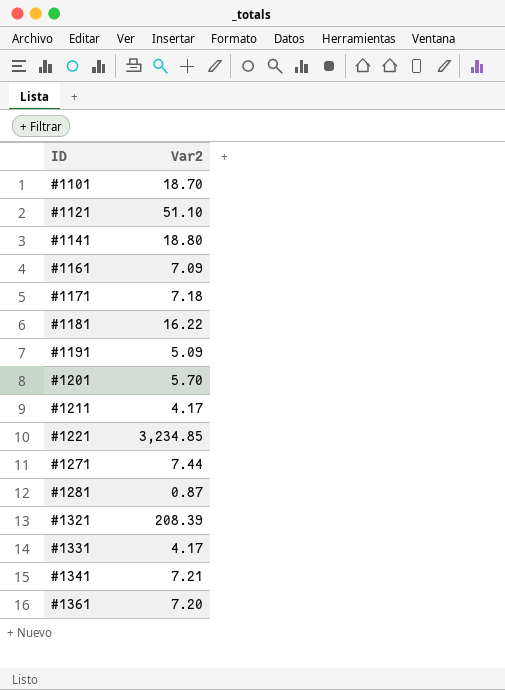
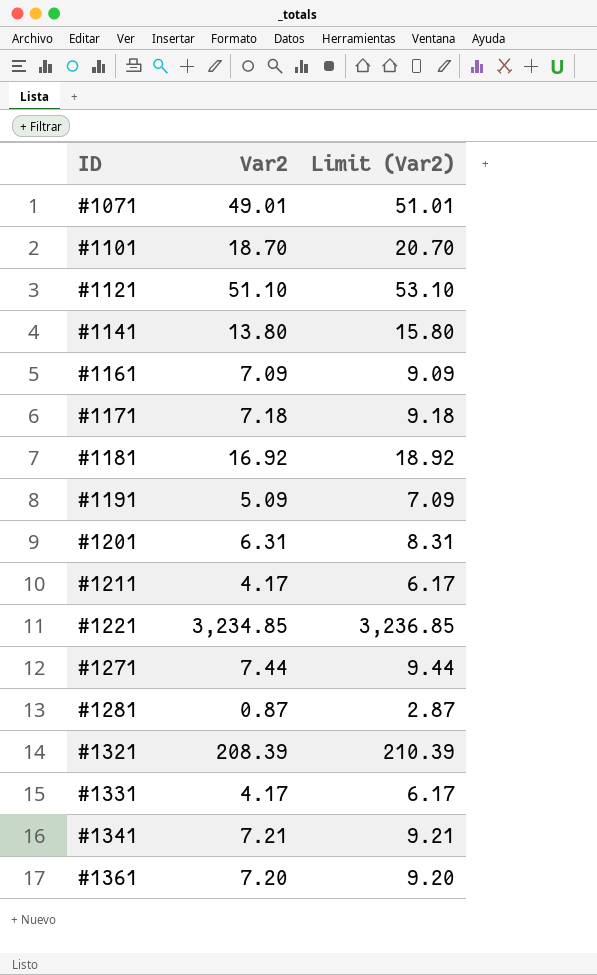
column Limit (Var2) | formula: none -> [Var2] + 2
row #1071: none -> 49.01 | 51.01
#1141 | Var2: 18.80 -> 13.80
#1181 | Var2: 16.22 -> 16.92
#1201 | Var2: 5.70 -> 6.31

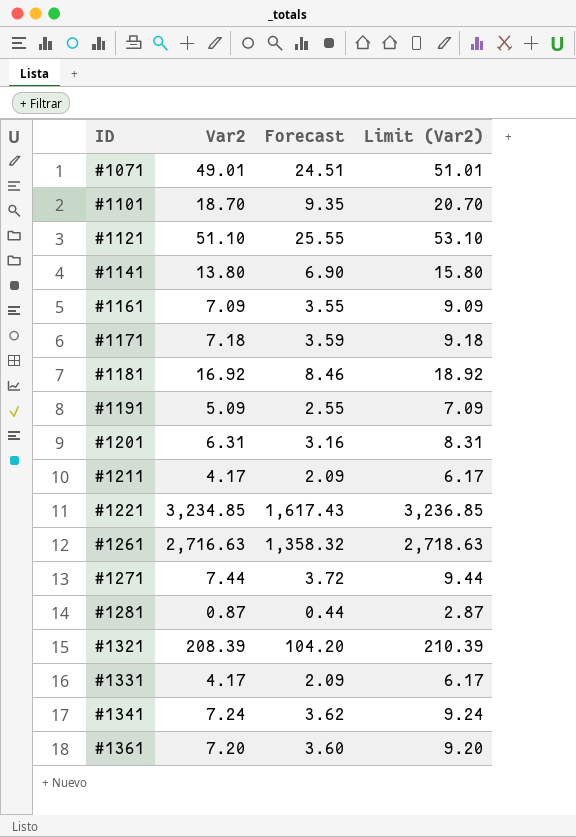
column Forecast | formula: none -> [Var2] * 0.5
row #1261: none -> 2,716.63 | 1,358.32 | 2,718.63
#1341 | Var2: 7.21 -> 7.24
#1341 | Limit (Var2): 9.21 -> 9.24

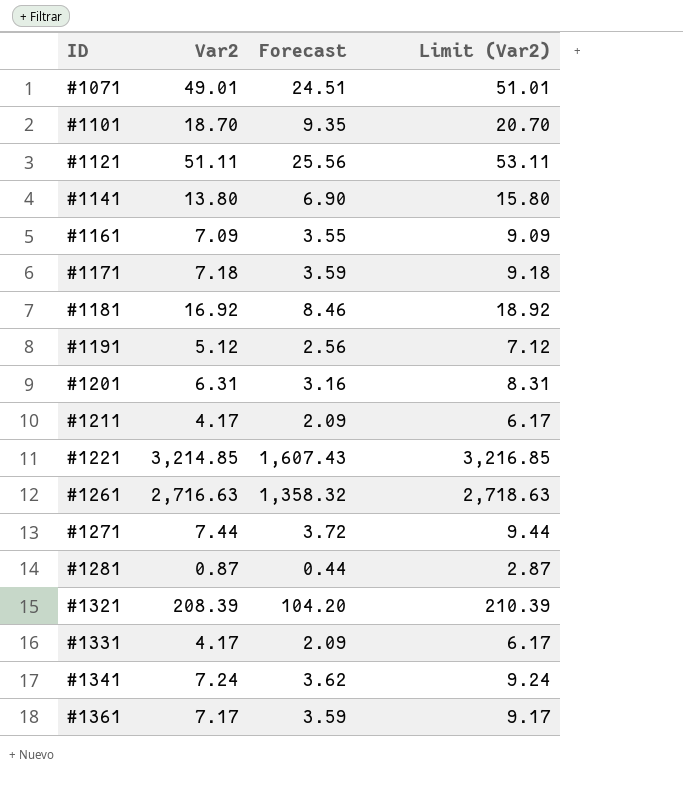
#1121 | Var2: 51.10 -> 51.11
#1121 | Forecast: 25.55 -> 25.56
#1121 | Limit (Var2): 53.10 -> 53.11
#1191 | Var2: 5.09 -> 5.12
#1191 | Forecast: 2.55 -> 2.56
#1191 | Limit (Var2): 7.09 -> 7.12
#1221 | Var2: 3,234.85 -> 3,214.85
#1221 | Forecast: 1,617.43 -> 1,607.43
#1221 | Limit (Var2): 3,236.85 -> 3,216.85
#1361 | Var2: 7.20 -> 7.17
#1361 | Forecast: 3.60 -> 3.59
#1361 | Limit (Var2): 9.20 -> 9.17

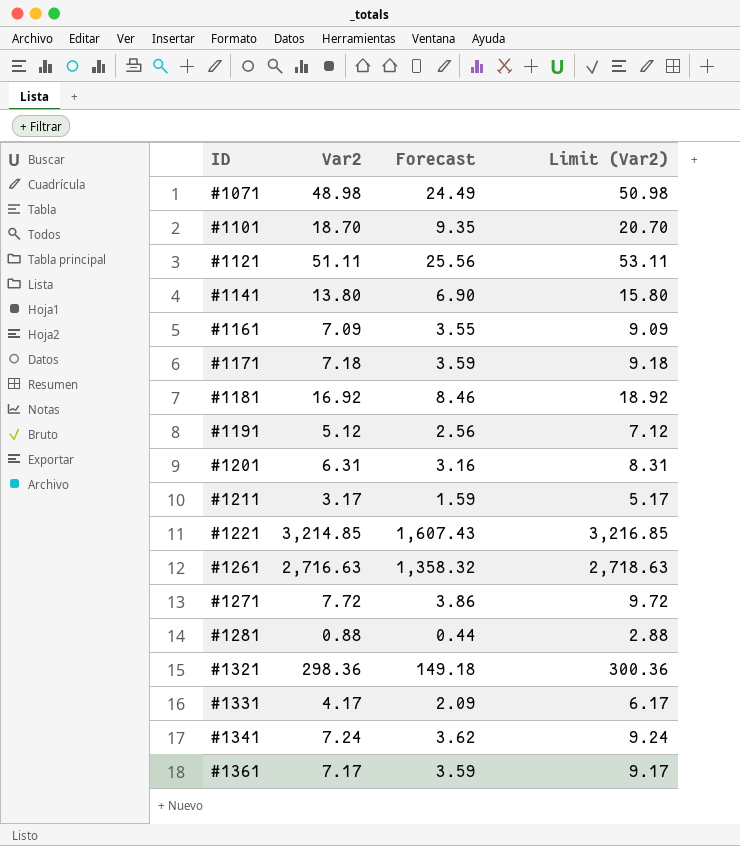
#1071 | Var2: 49.01 -> 48.98
#1071 | Forecast: 24.51 -> 24.49
#1071 | Limit (Var2): 51.01 -> 50.98
#1211 | Var2: 4.17 -> 3.17
#1211 | Forecast: 2.09 -> 1.59
#1211 | Limit (Var2): 6.17 -> 5.17
#1271 | Var2: 7.44 -> 7.72
#1271 | Forecast: 3.72 -> 3.86
#1271 | Limit (Var2): 9.44 -> 9.72
#1281 | Var2: 0.87 -> 0.88
#1281 | Limit (Var2): 2.87 -> 2.88
#1321 | Var2: 208.39 -> 298.36
#1321 | Forecast: 104.20 -> 149.18
#1321 | Limit (Var2): 210.39 -> 300.36

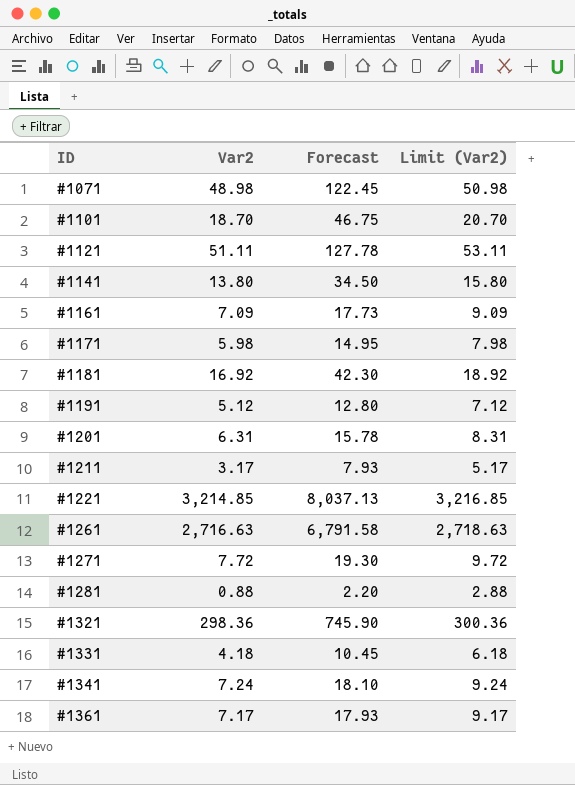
column Forecast | formula: [Var2] * 0.5 -> [Var2] * 2.5
#1171 | Var2: 7.18 -> 5.98
#1171 | Limit (Var2): 9.18 -> 7.98
#1331 | Var2: 4.17 -> 4.18
#1331 | Limit (Var2): 6.17 -> 6.18

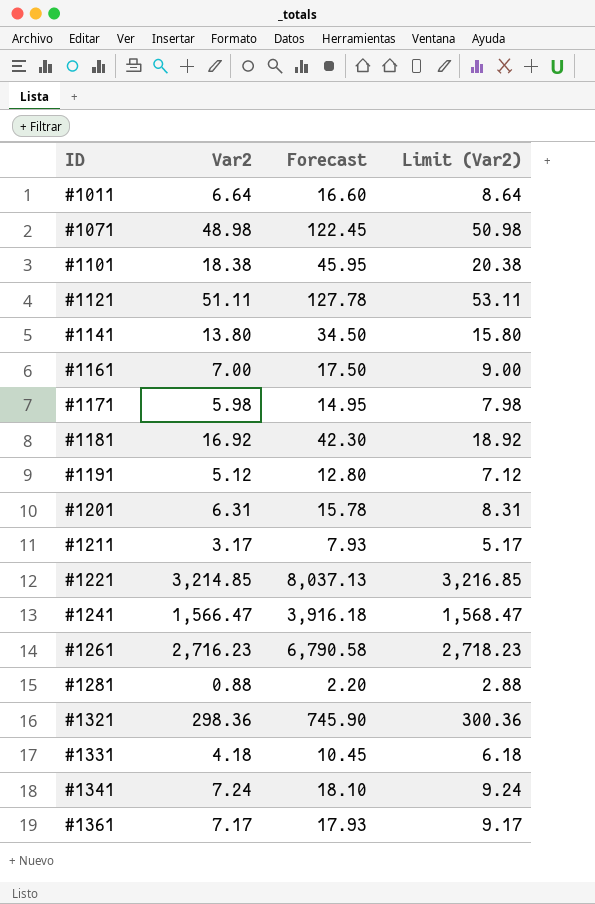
row #1271: 7.72 | 19.30 | 9.72 -> none
row #1011: none -> 6.64 | 16.60 | 8.64
#1101 | Var2: 18.70 -> 18.38
#1101 | Forecast: 46.75 -> 45.95
#1101 | Limit (Var2): 20.70 -> 20.38
#1161 | Var2: 7.09 -> 7.00
#1161 | Forecast: 17.73 -> 17.50
#1161 | Limit (Var2): 9.09 -> 9.00
row #1241: none -> 1,566.47 | 3,916.18 | 1,568.47
#1261 | Var2: 2,716.63 -> 2,716.23
#1261 | Forecast: 6,791.58 -> 6,790.58
#1261 | Limit (Var2): 2,718.63 -> 2,718.23

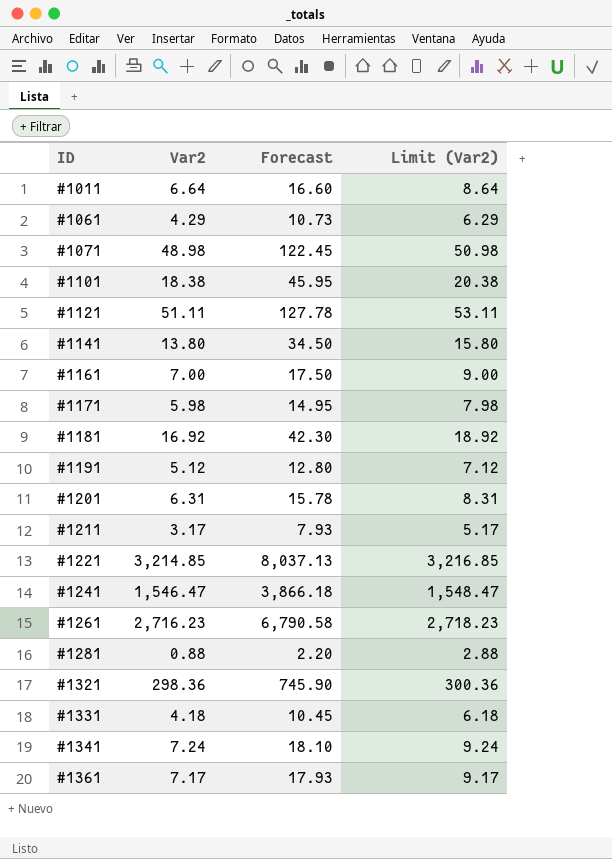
row #1061: none -> 4.29 | 10.73 | 6.29
#1241 | Var2: 1,566.47 -> 1,546.47
#1241 | Forecast: 3,916.18 -> 3,866.18
#1241 | Limit (Var2): 1,568.47 -> 1,548.47

